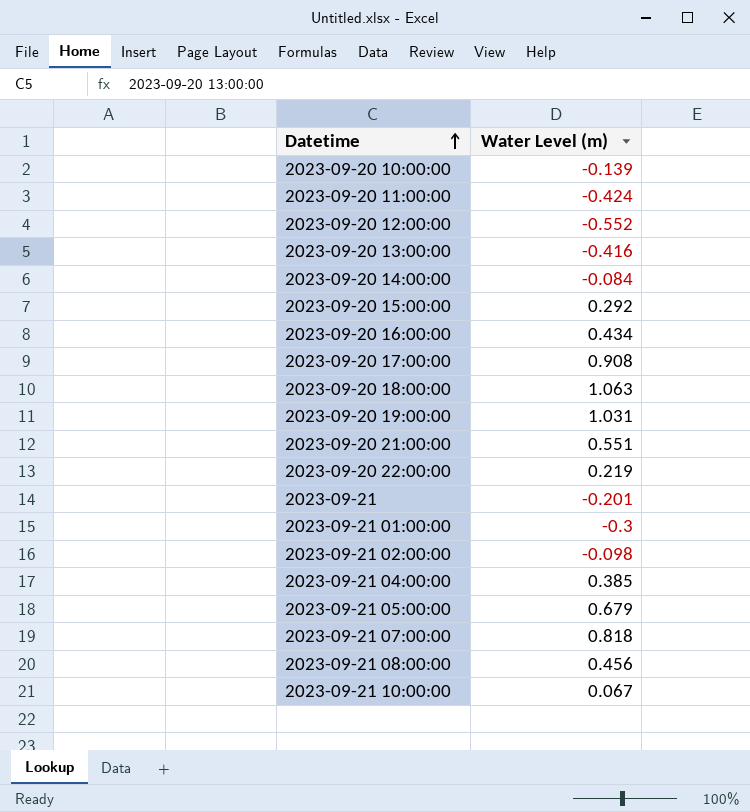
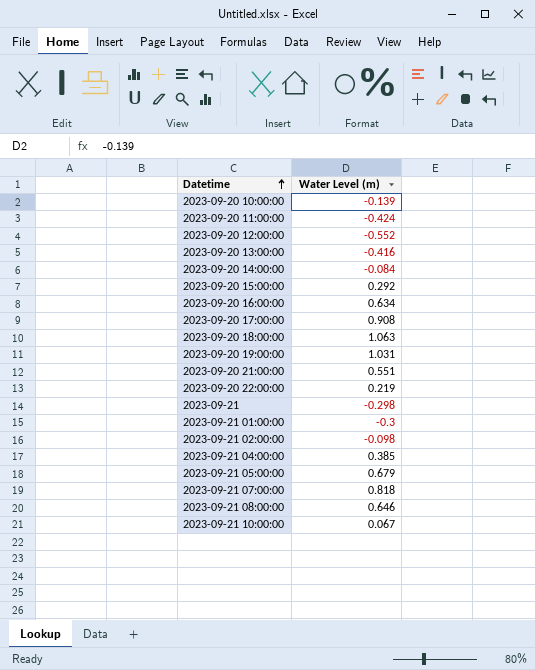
2023-09-20 16:00:00 | Water Level (m): 0.434 -> 0.634
2023-09-21 | Water Level (m): -0.201 -> -0.298
2023-09-21 08:00:00 | Water Level (m): 0.456 -> 0.646

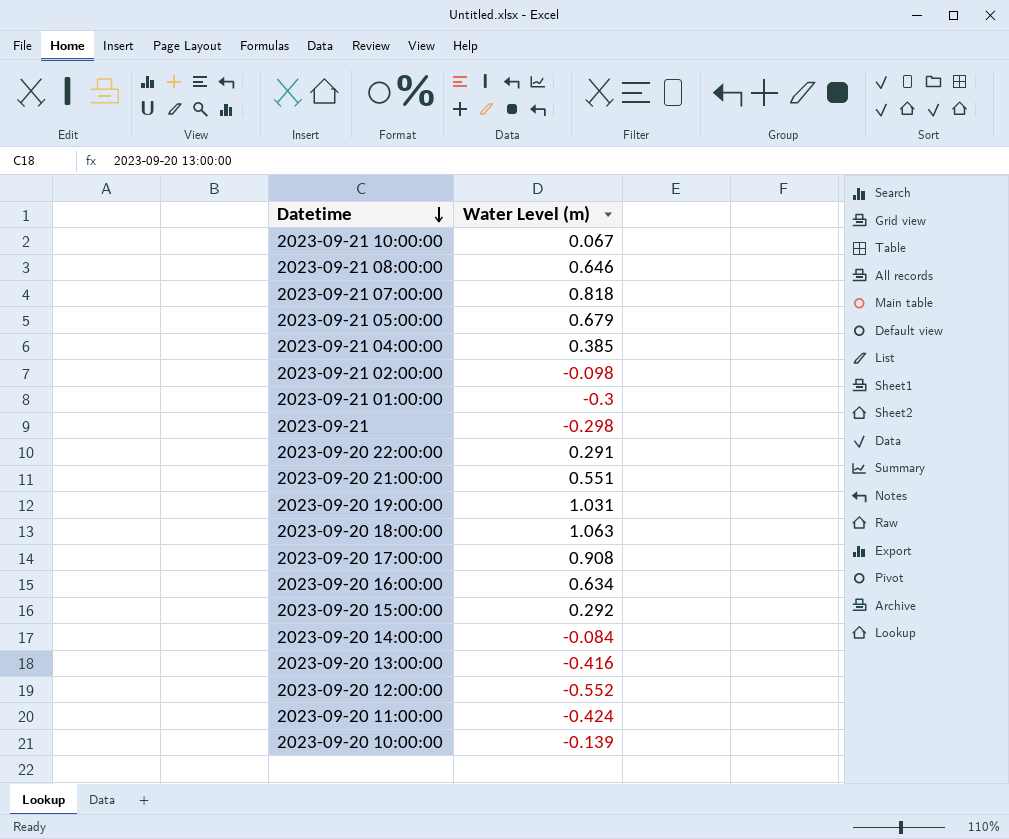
row order: Datetime ascending -> Datetime descending
2023-09-20 22:00:00 | Water Level (m): 0.219 -> 0.291

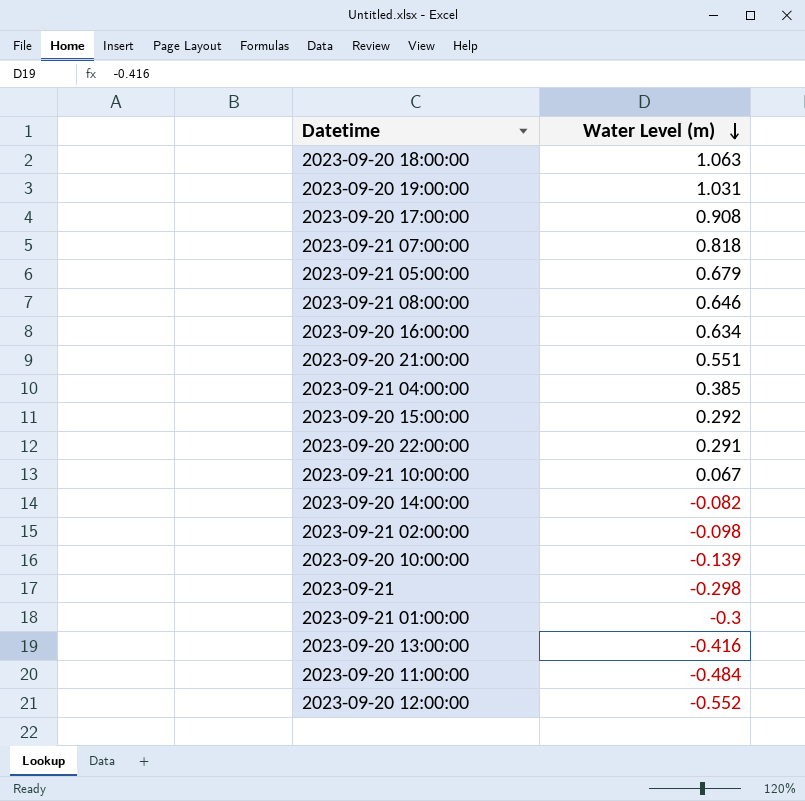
row order: Datetime descending -> Water Level (m) descending
2023-09-20 14:00:00 | Water Level (m): -0.084 -> -0.082
2023-09-20 11:00:00 | Water Level (m): -0.424 -> -0.484

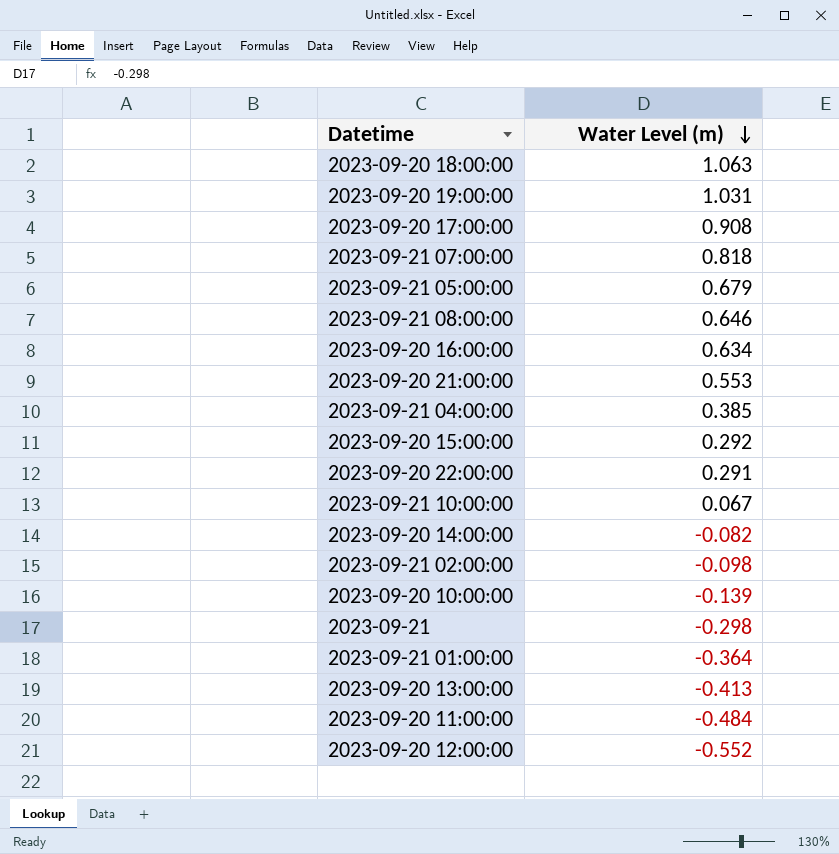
2023-09-20 21:00:00 | Water Level (m): 0.551 -> 0.553
2023-09-21 01:00:00 | Water Level (m): -0.3 -> -0.364
2023-09-20 13:00:00 | Water Level (m): -0.416 -> -0.413

